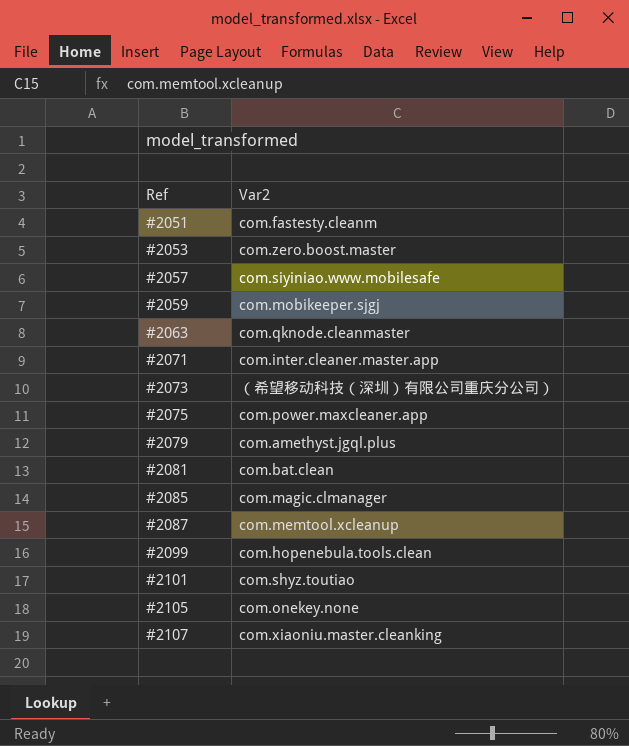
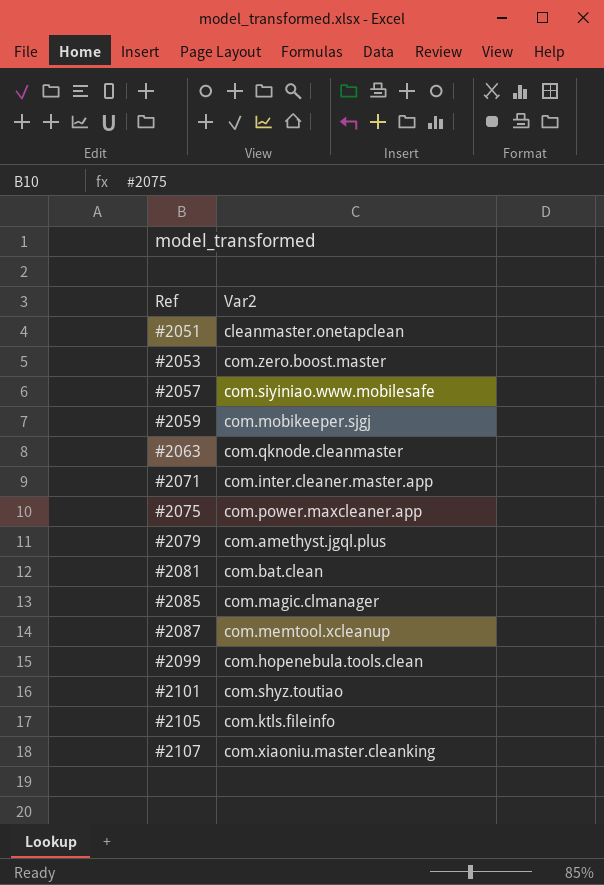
row #2073: （希望移动科技（深圳）有限公司重庆分公司） -> none
#2051 | Var2: com.fastesty.cleanm -> cleanmaster.onetapclean
#2105 | Var2: com.onekey.none -> com.ktls.fileinfo

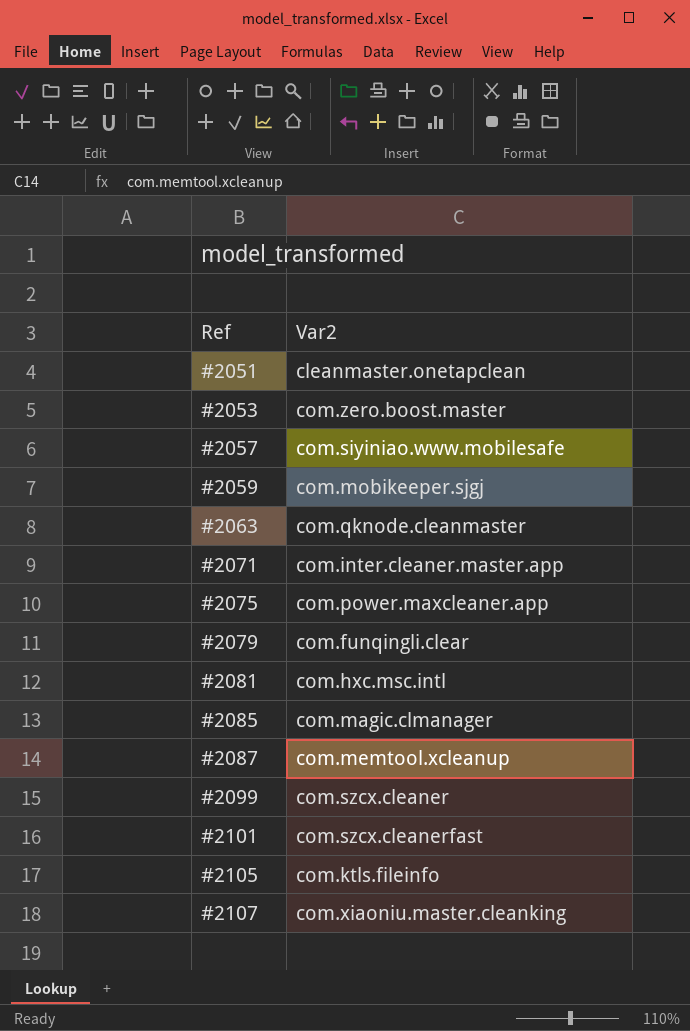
#2079 | Var2: com.amethyst.jgql.plus -> com.funqingli.clear
#2081 | Var2: com.bat.clean -> com.hxc.msc.intl
#2099 | Var2: com.hopenebula.tools.clean -> com.szcx.cleaner
#2101 | Var2: com.shyz.toutiao -> com.szcx.cleanerfast

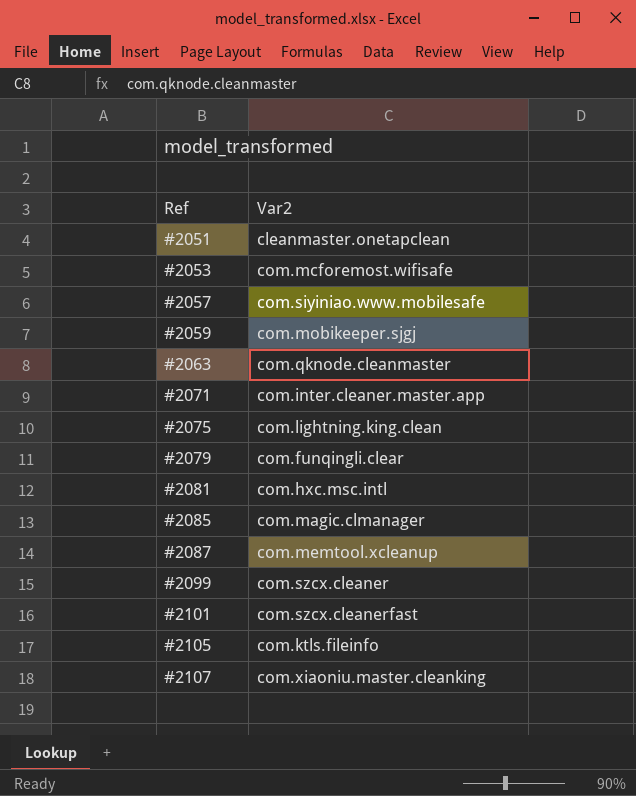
#2053 | Var2: com.zero.boost.master -> com.mcforemost.wifisafe
#2075 | Var2: com.power.maxcleaner.app -> com.lightning.king.clean

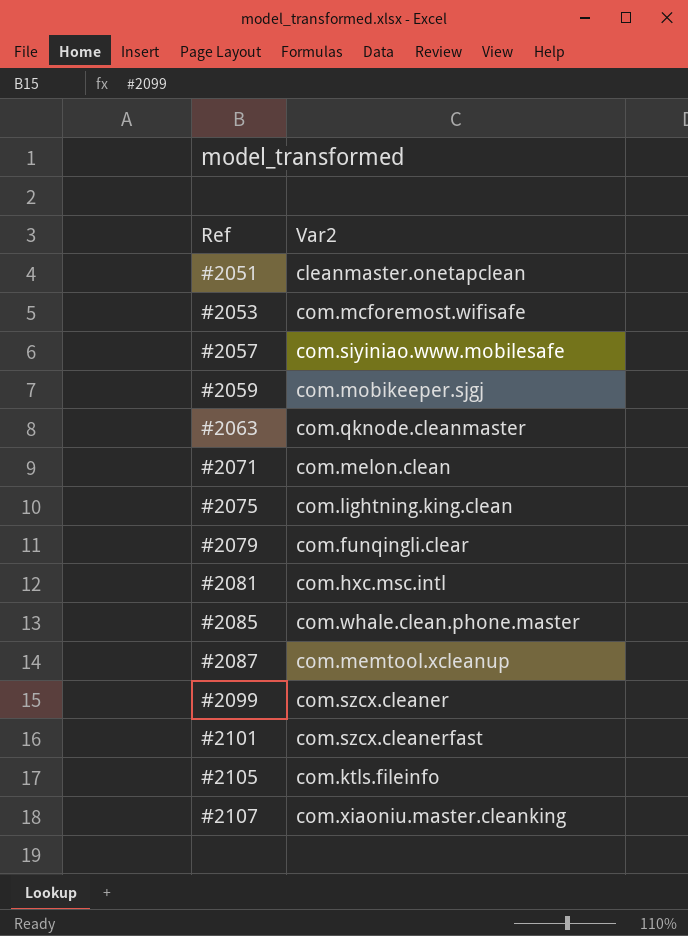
#2071 | Var2: com.inter.cleaner.master.app -> com.melon.clean
#2085 | Var2: com.magic.clmanager -> com.whale.clean.phone.master

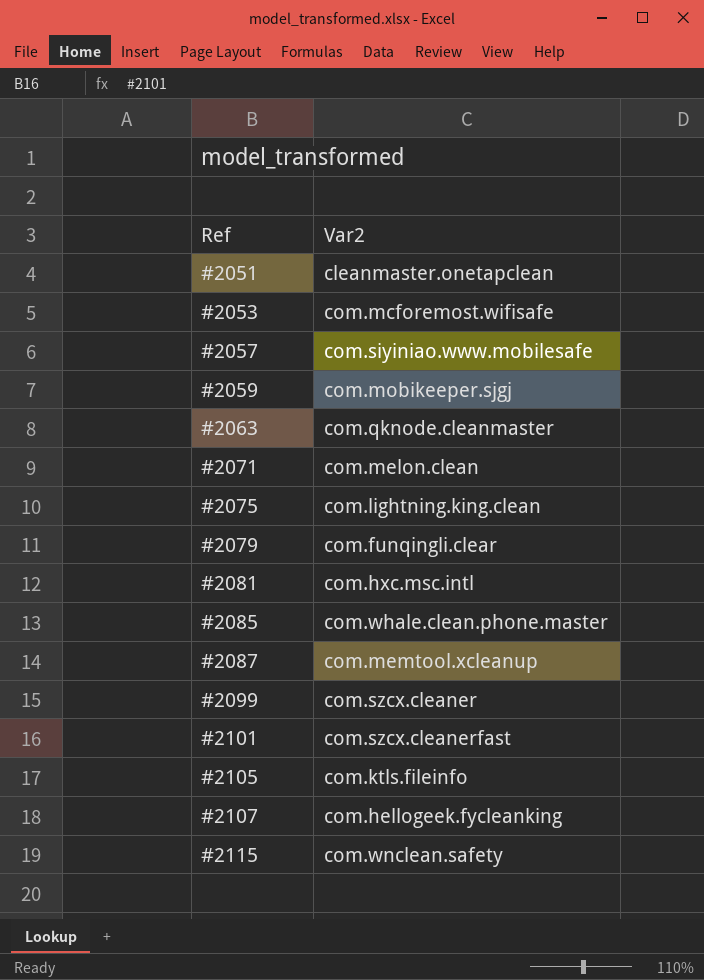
#2107 | Var2: com.xiaoniu.master.cleanking -> com.hellogeek.fycleanking
row #2115: none -> com.wnclean.safety

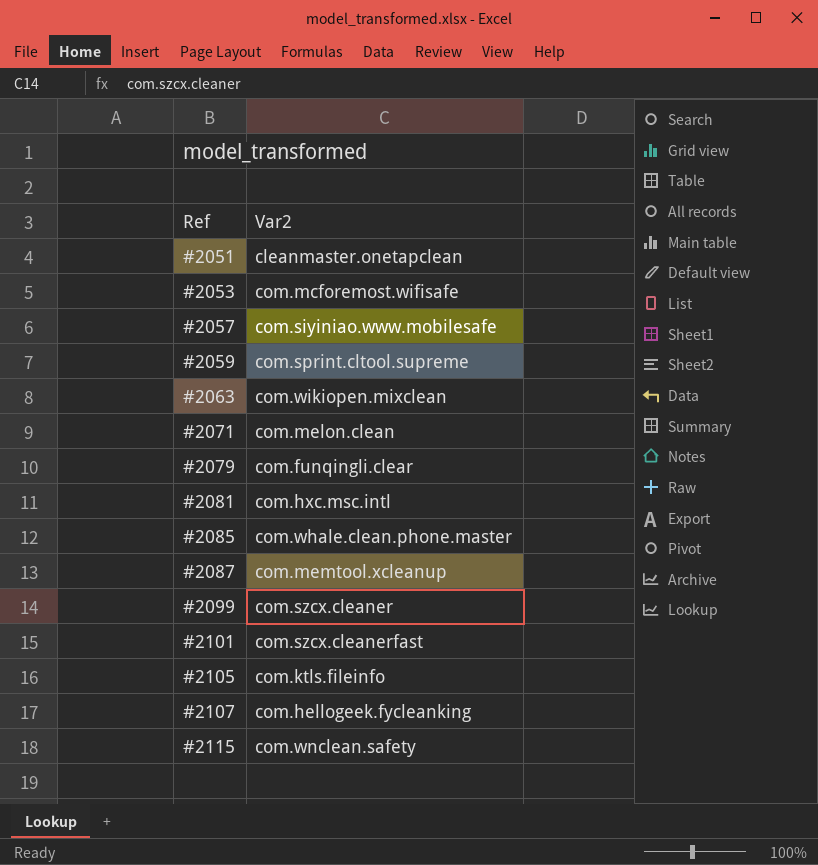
row #2075: com.lightning.king.clean -> none
#2059 | Var2: com.mobikeeper.sjgj -> com.sprint.cltool.supreme
#2063 | Var2: com.qknode.cleanmaster -> com.wikiopen.mixclean

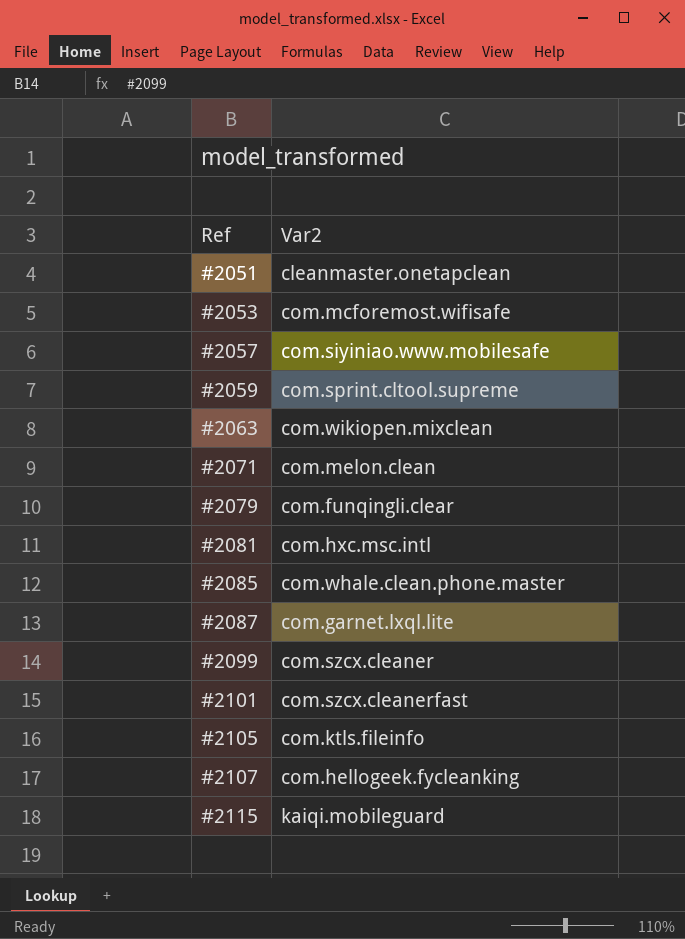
#2087 | Var2: com.memtool.xcleanup -> com.garnet.lxql.lite
#2115 | Var2: com.wnclean.safety -> kaiqi.mobileguard

